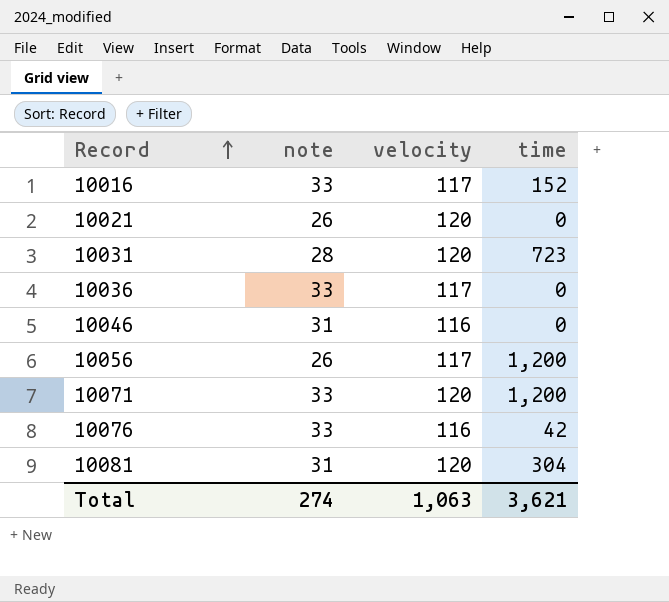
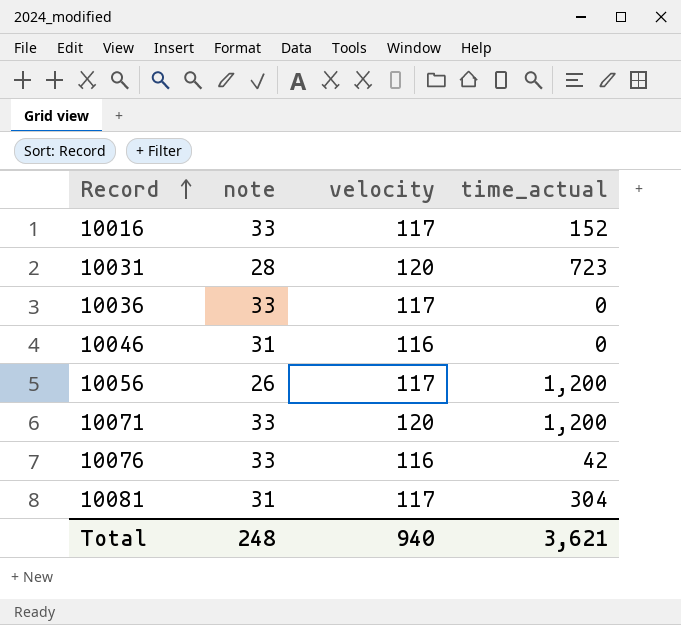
column name: time -> time_actual
row 10021: 26 | 120 | 0 -> none
10081 | velocity: 120 -> 117
Total | note: 274 -> 248
Total | velocity: 1,063 -> 940

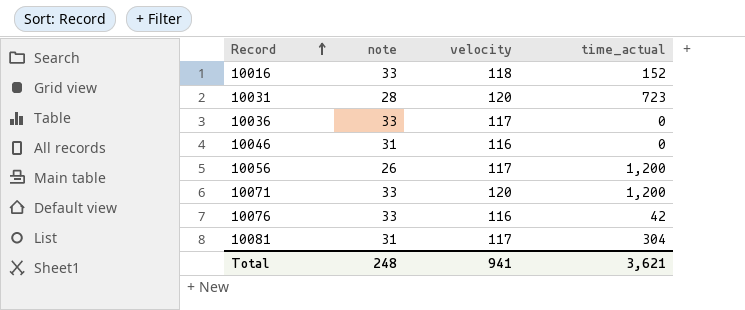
10016 | velocity: 117 -> 118
Total | velocity: 940 -> 941

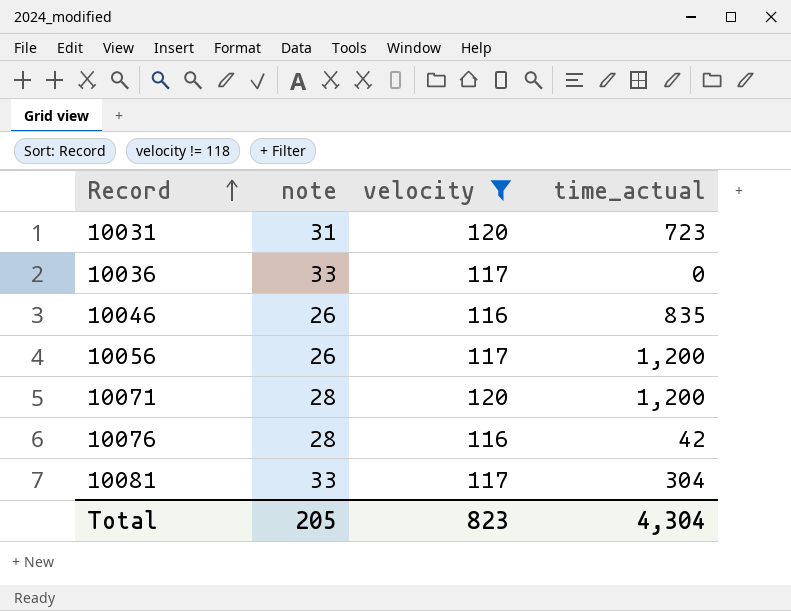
filter: none -> velocity != 118
10031 | note: 28 -> 31
10046 | note: 31 -> 26
10046 | time_actual: 0 -> 835
10071 | note: 33 -> 28
10076 | note: 33 -> 28
10081 | note: 31 -> 33
Total | note: 248 -> 205
Total | velocity: 941 -> 823
Total | time_actual: 3,621 -> 4,304

